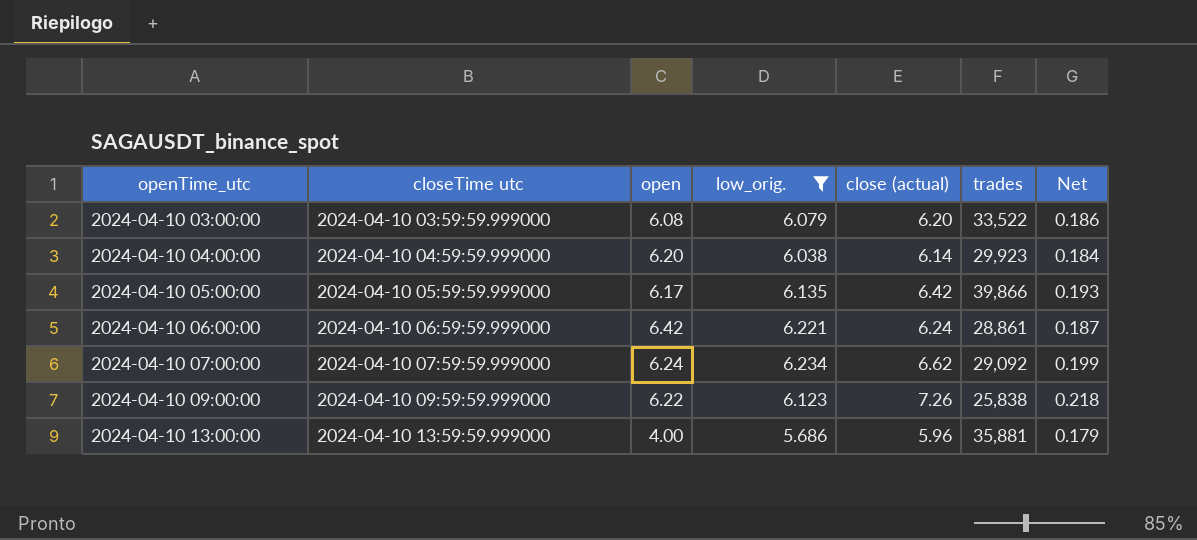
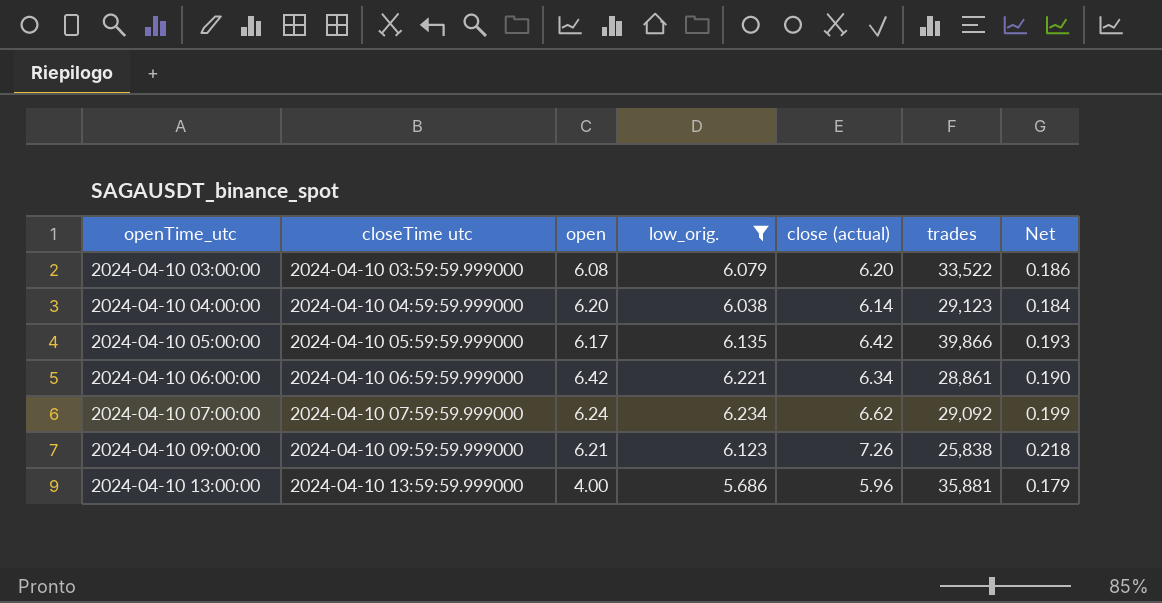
2024-04-10 04:00:00 | trades: 29,923 -> 29,123
2024-04-10 06:00:00 | close (actual): 6.24 -> 6.34
2024-04-10 06:00:00 | Net: 0.187 -> 0.190
2024-04-10 09:00:00 | open: 6.22 -> 6.21

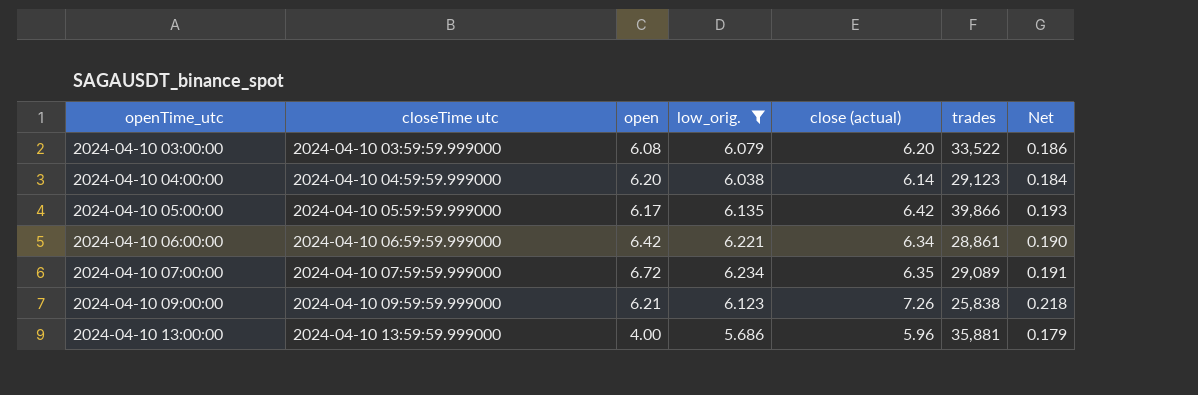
2024-04-10 07:00:00 | open: 6.24 -> 6.72
2024-04-10 07:00:00 | close (actual): 6.62 -> 6.35
2024-04-10 07:00:00 | trades: 29,092 -> 29,089
2024-04-10 07:00:00 | Net: 0.199 -> 0.191

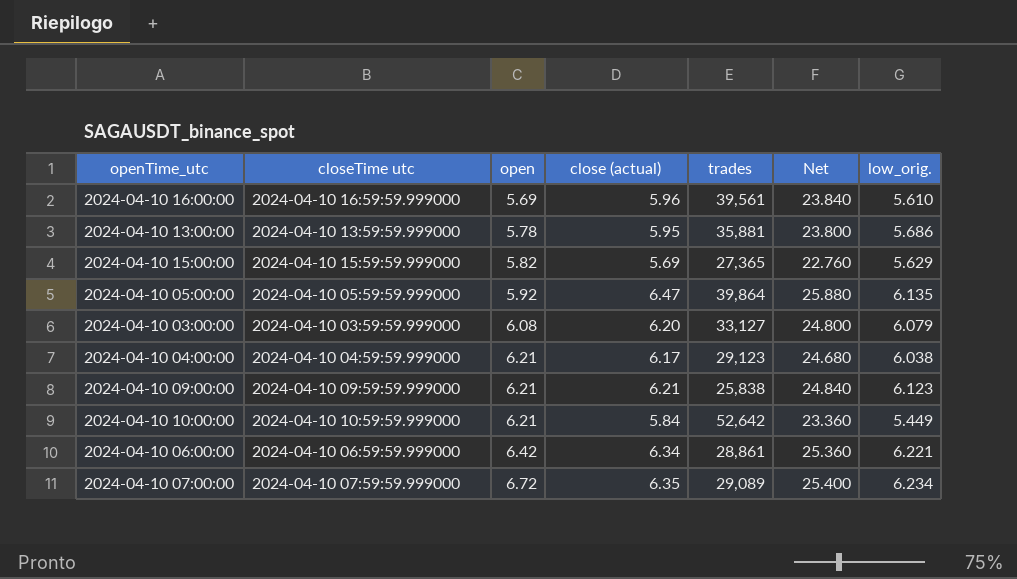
filter: low_orig. >= 5.686 -> none
row order: openTime_utc ascending -> open ascending
column Net | formula: [close (actual)] * 0.03 -> [close (actual)] * 4
column low_orig. | position: 4 -> 7
2024-04-10 13:00:00 | open: 4.00 -> 5.78
2024-04-10 13:00:00 | close (actual): 5.96 -> 5.95
2024-04-10 05:00:00 | open: 6.17 -> 5.92
2024-04-10 05:00:00 | close (actual): 6.42 -> 6.47
2024-04-10 05:00:00 | trades: 39,866 -> 39,864
2024-04-10 03:00:00 | trades: 33,522 -> 33,127
2024-04-10 04:00:00 | open: 6.20 -> 6.21
2024-04-10 04:00:00 | close (actual): 6.14 -> 6.17
2024-04-10 09:00:00 | close (actual): 7.26 -> 6.21

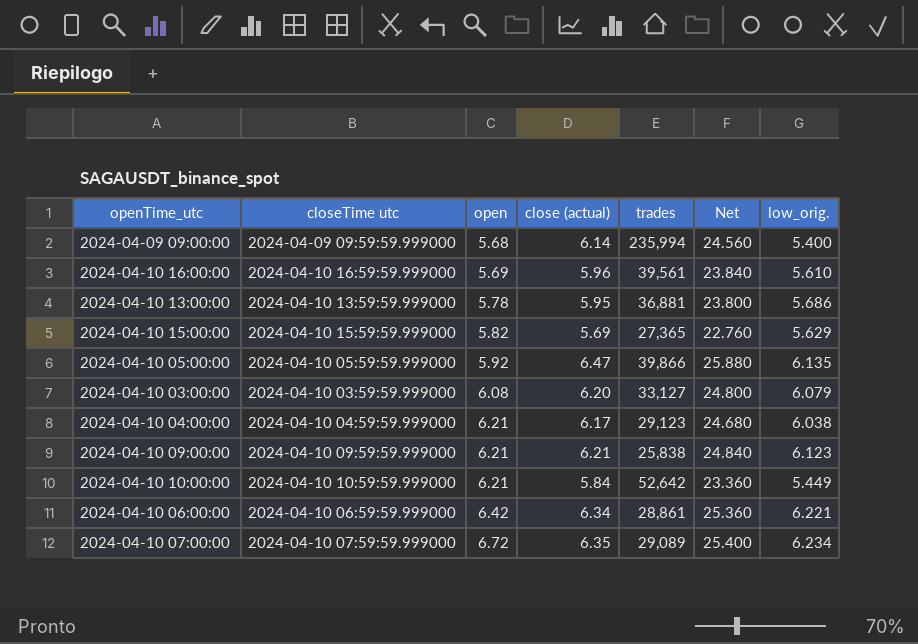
row 2024-04-09 09:00:00: none -> 2024-04-09 09:59:59.999000 | 5.68 | 6.14 | 235,994 | 24.560 | 5.400
2024-04-10 13:00:00 | trades: 35,881 -> 36,881
2024-04-10 05:00:00 | trades: 39,864 -> 39,866

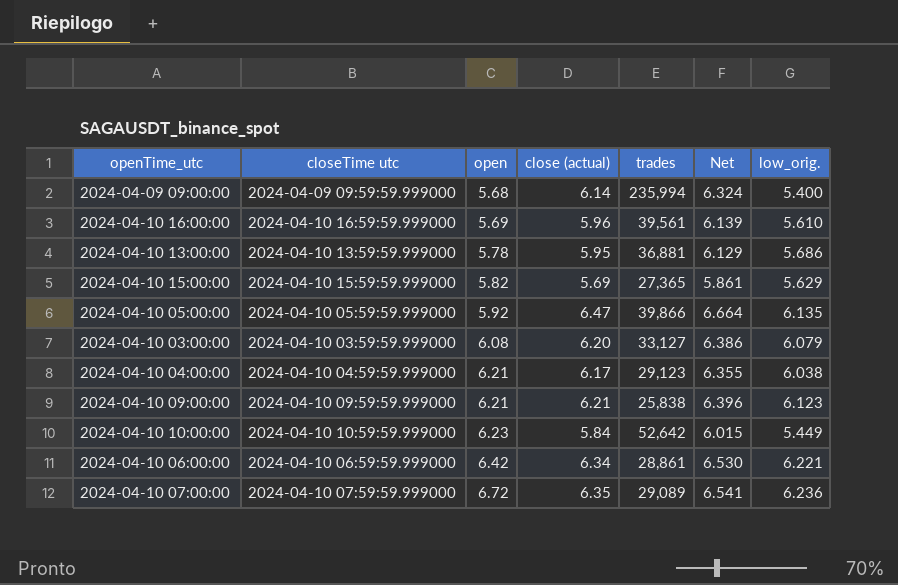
column Net | formula: [close (actual)] * 4 -> [close (actual)] * 1.03
2024-04-10 10:00:00 | open: 6.21 -> 6.23
2024-04-10 07:00:00 | low_orig.: 6.234 -> 6.236

